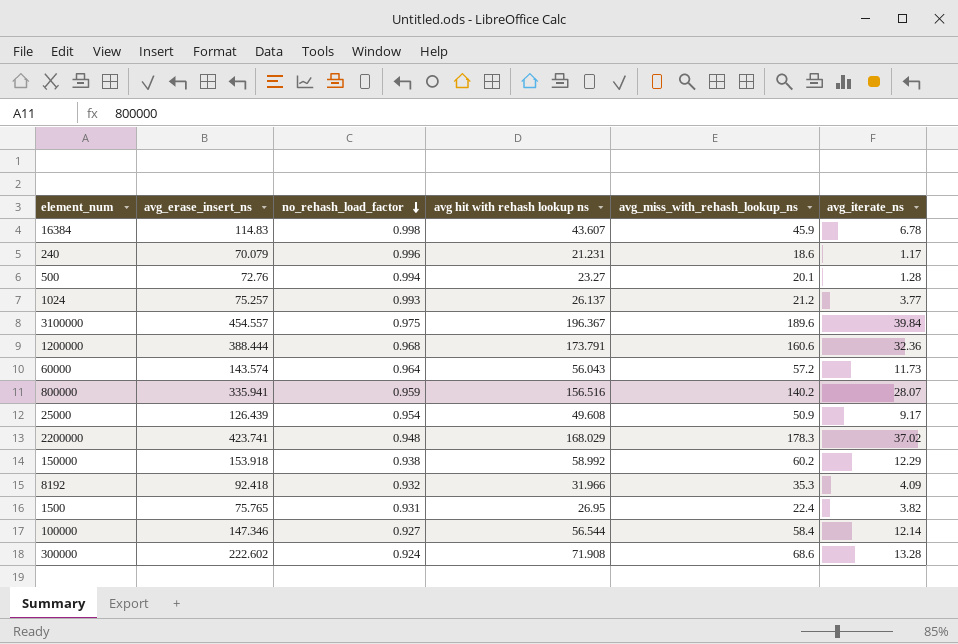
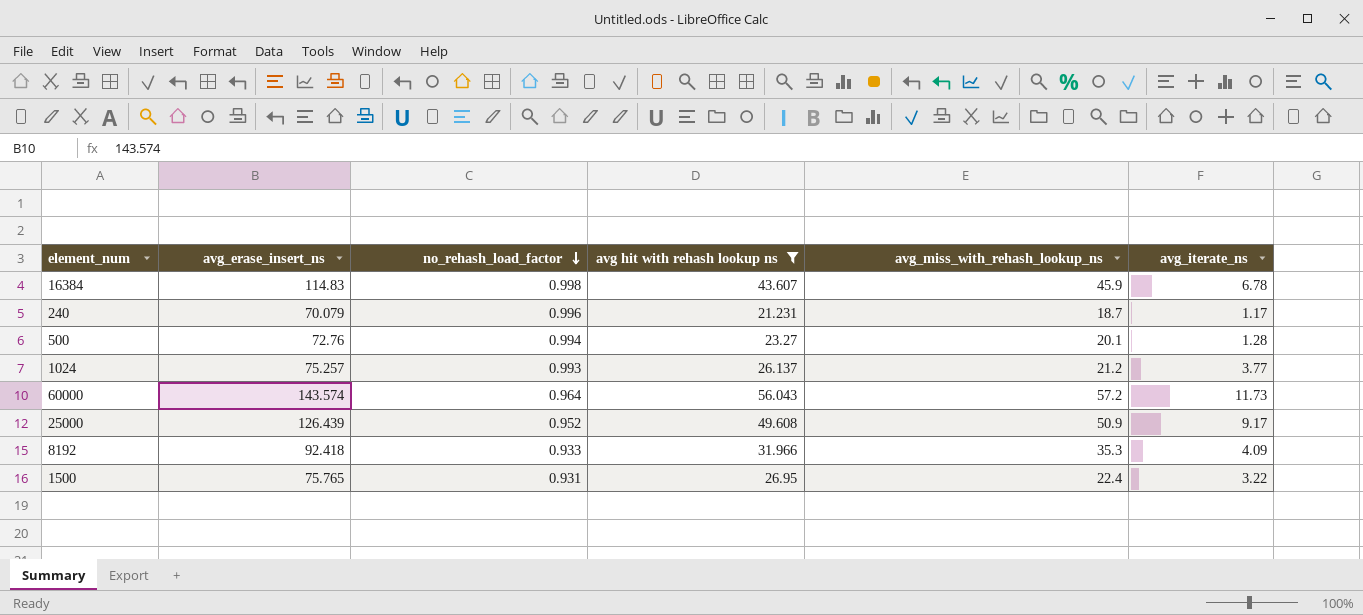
filter: none -> avg hit with rehash lookup ns <= 56.043
240 | avg_miss_with_rehash_lookup_ns: 18.6 -> 18.7
25000 | no_rehash_load_factor: 0.954 -> 0.952
8192 | no_rehash_load_factor: 0.932 -> 0.933
1500 | avg_iterate_ns: 3.82 -> 3.22

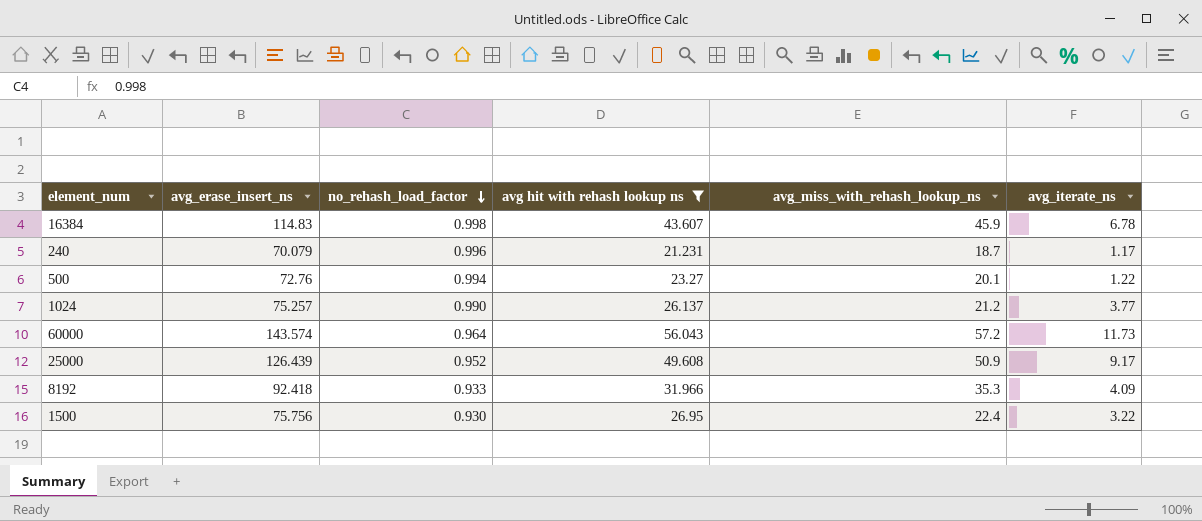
500 | avg_iterate_ns: 1.28 -> 1.22
1024 | no_rehash_load_factor: 0.993 -> 0.990
1500 | avg_erase_insert_ns: 75.765 -> 75.756
1500 | no_rehash_load_factor: 0.931 -> 0.930

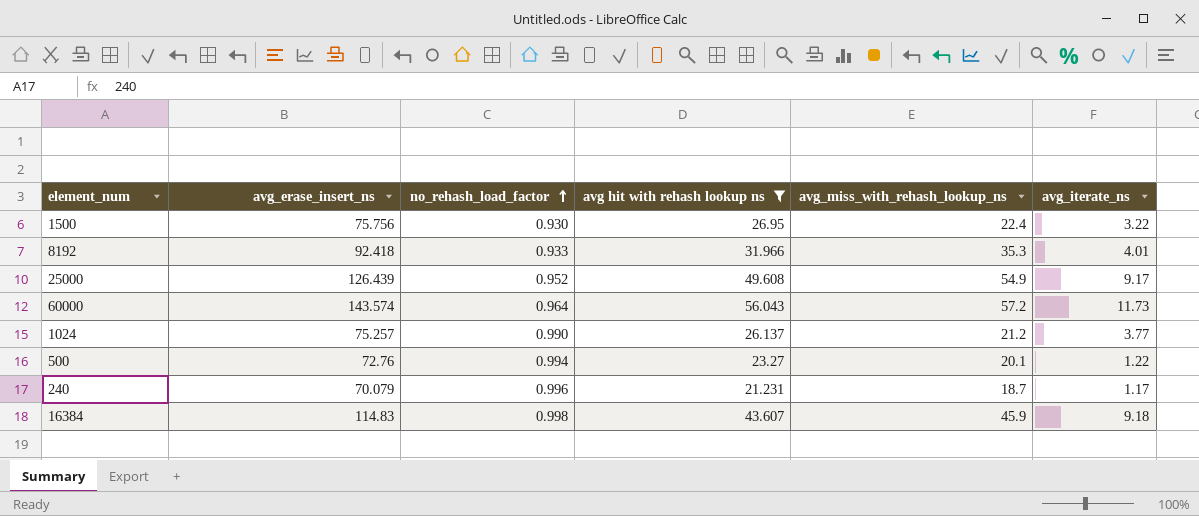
row order: no_rehash_load_factor descending -> no_rehash_load_factor ascending
8192 | avg_iterate_ns: 4.09 -> 4.01
25000 | avg_miss_with_rehash_lookup_ns: 50.9 -> 54.9
16384 | avg_iterate_ns: 6.78 -> 9.18

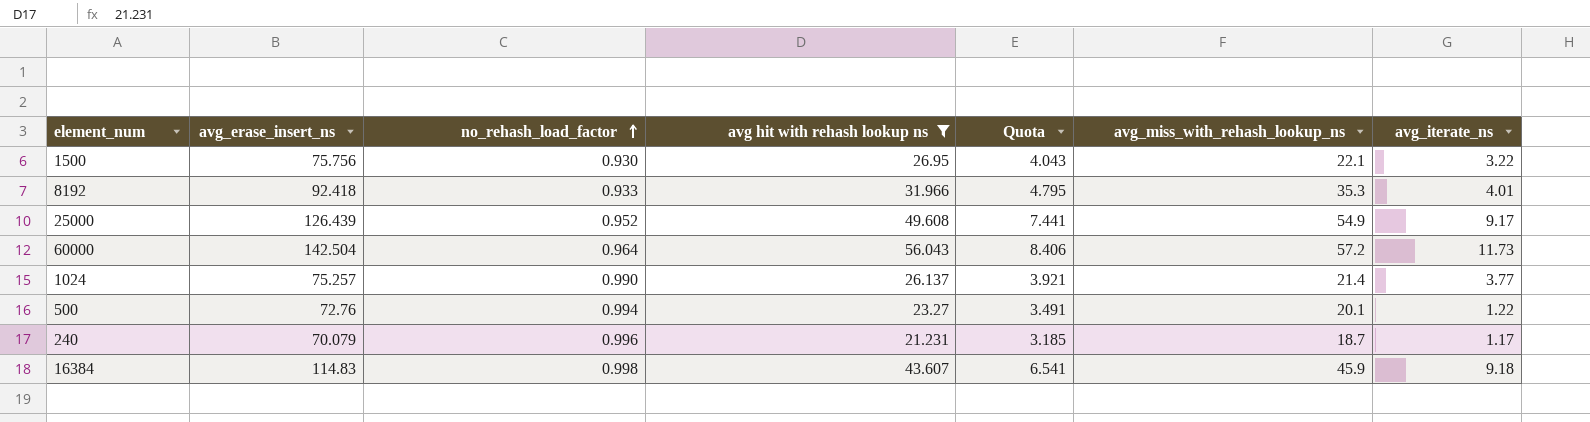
column Quota | formula: none -> [avg hit with rehash lookup ns] * 0.15
1500 | avg_miss_with_rehash_lookup_ns: 22.4 -> 22.1
60000 | avg_erase_insert_ns: 143.574 -> 142.504
1024 | avg_miss_with_rehash_lookup_ns: 21.2 -> 21.4

